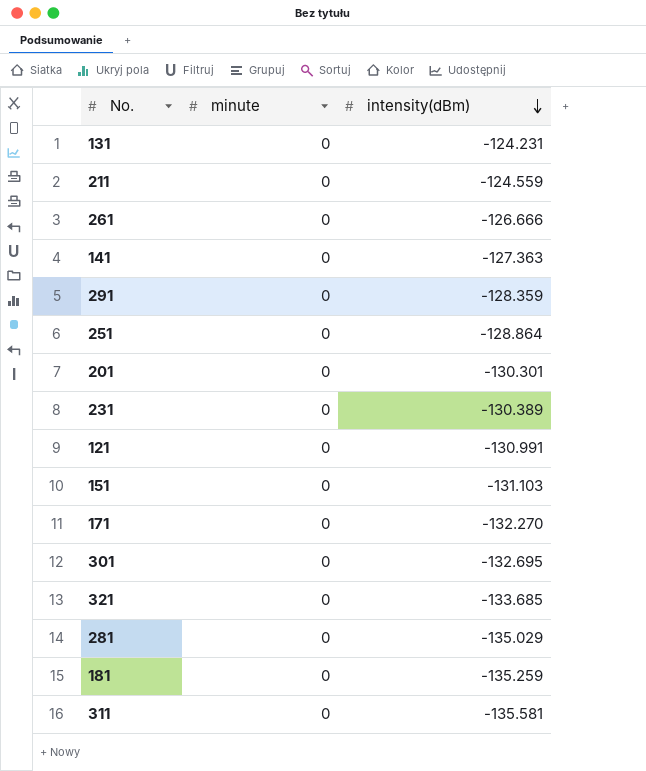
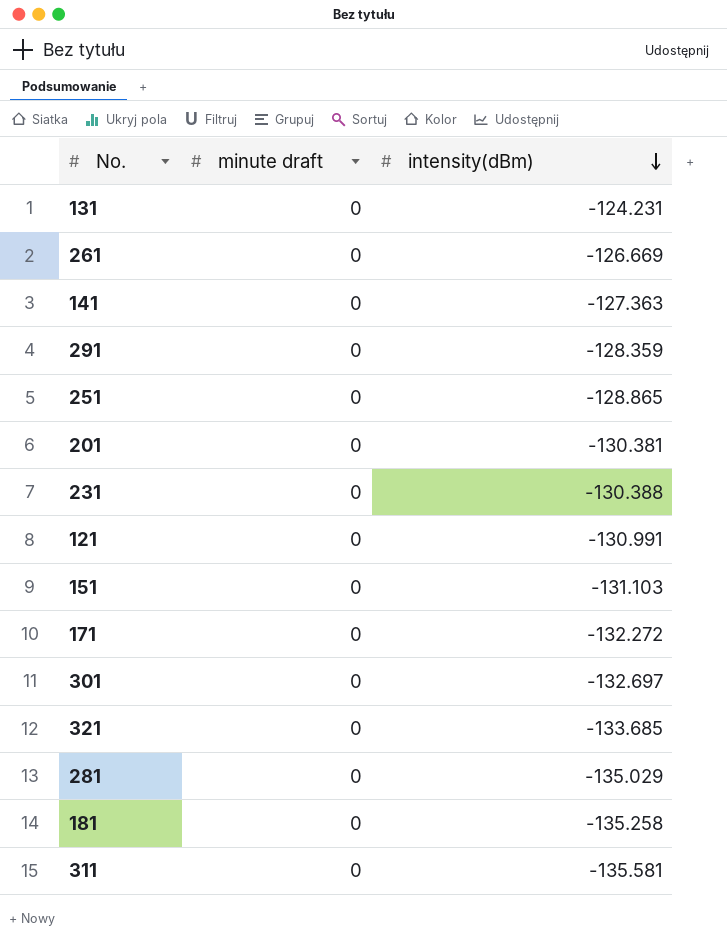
column name: minute -> minute draft
row 211: 0 | -124.559 -> none
261 | intensity(dBm): -126.666 -> -126.669
251 | intensity(dBm): -128.864 -> -128.865
201 | intensity(dBm): -130.301 -> -130.381
231 | intensity(dBm): -130.389 -> -130.388
171 | intensity(dBm): -132.270 -> -132.272
301 | intensity(dBm): -132.695 -> -132.697
181 | intensity(dBm): -135.259 -> -135.258

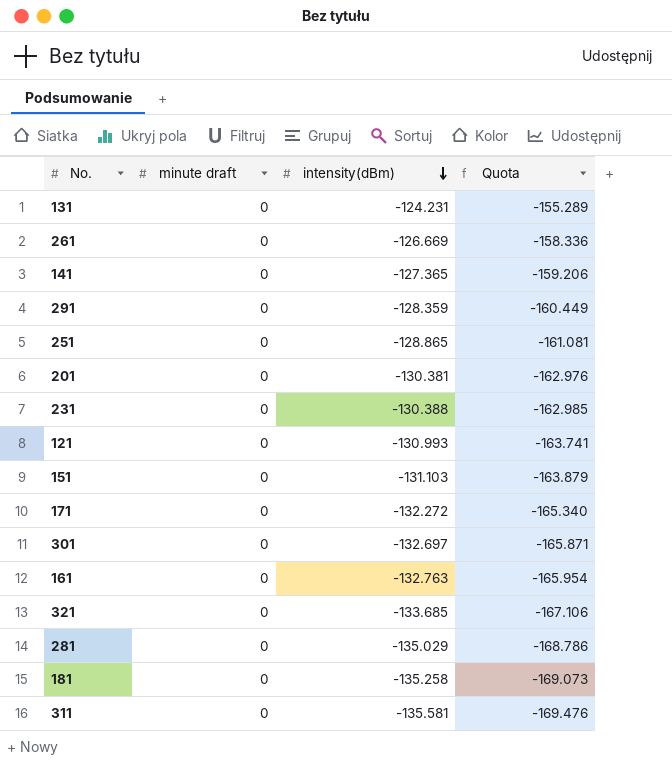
column Quota | formula: none -> [intensity(dBm)] * 1.25
141 | intensity(dBm): -127.363 -> -127.365
121 | intensity(dBm): -130.991 -> -130.993
row 161: none -> 0 | -132.763 | -165.954

